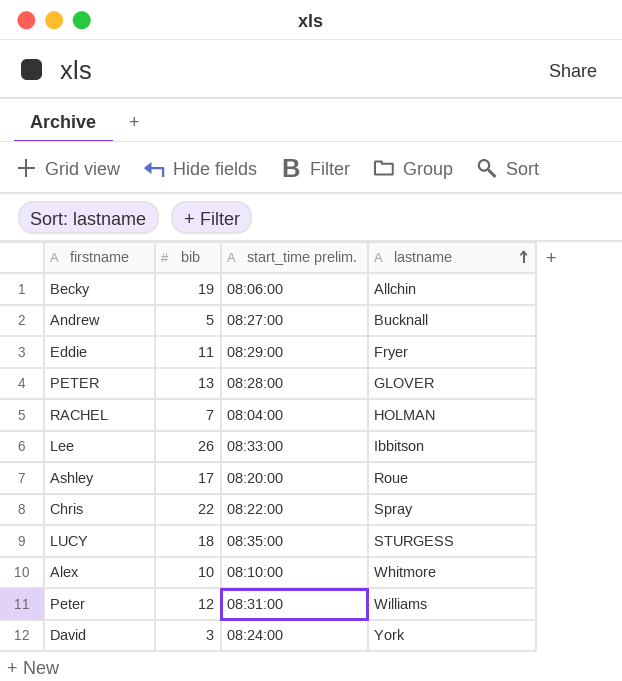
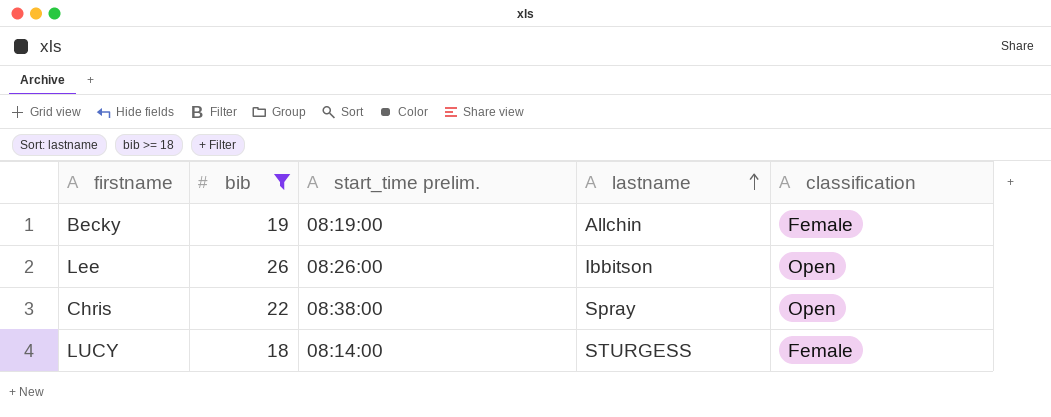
filter: none -> bib >= 18
column classification | position: none -> 5
Becky | start_time prelim.: 08:06:00 -> 08:19:00
Lee | start_time prelim.: 08:33:00 -> 08:26:00
Chris | start_time prelim.: 08:22:00 -> 08:38:00
LUCY | start_time prelim.: 08:35:00 -> 08:14:00

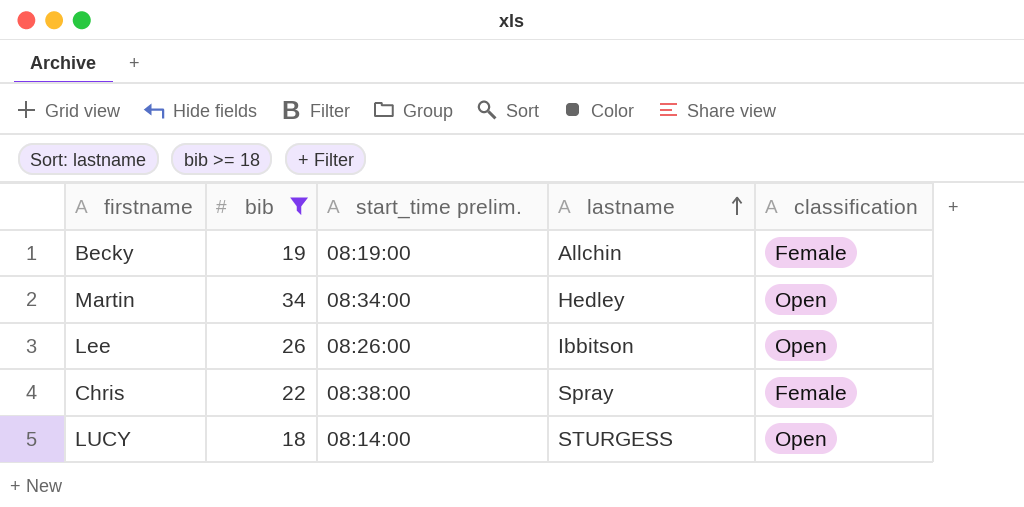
row Martin: none -> 34 | 08:34:00 | Hedley | Open
Chris | classification: Open -> Female
LUCY | classification: Female -> Open

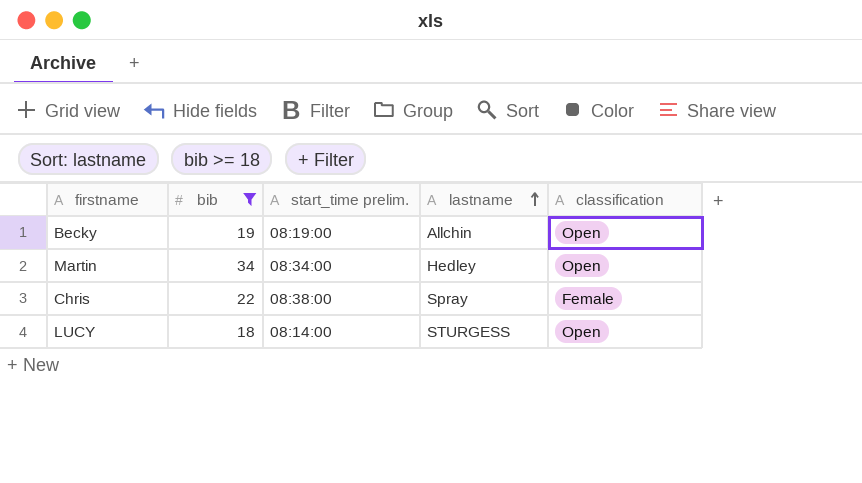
row Lee: 26 | 08:26:00 | Ibbitson | Open -> none
Becky | classification: Female -> Open

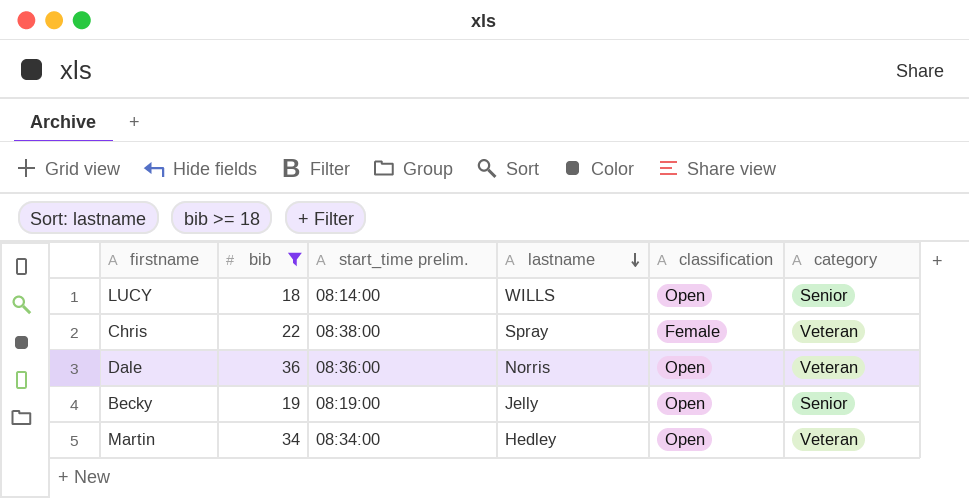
row order: lastname ascending -> lastname descending
column category | position: none -> 6
LUCY | lastname: STURGESS -> WILLS
row Dale: none -> 36 | 08:36:00 | Norris | Open | Veteran
Becky | lastname: Allchin -> Jelly

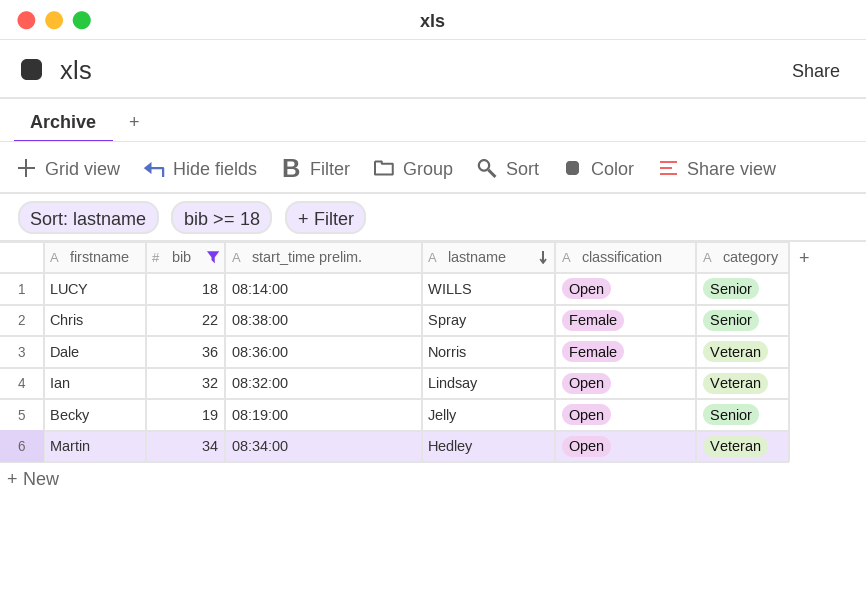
Chris | category: Veteran -> Senior
Dale | classification: Open -> Female
row Ian: none -> 32 | 08:32:00 | Lindsay | Open | Veteran

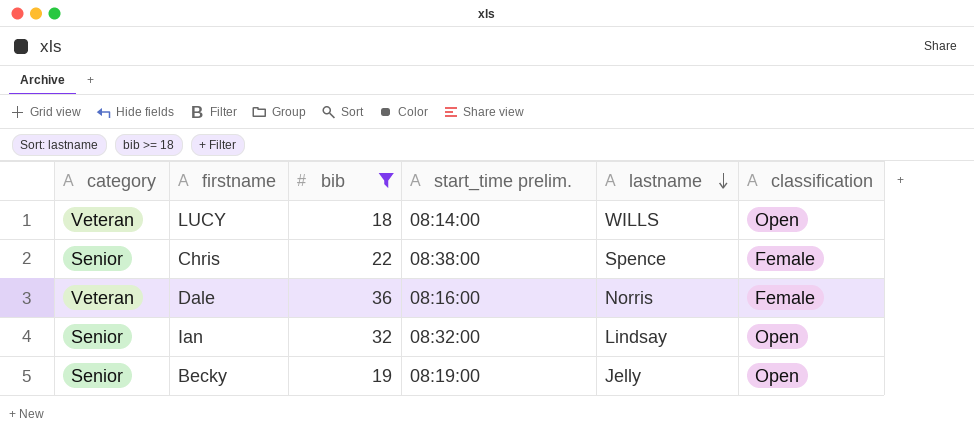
column category | position: 6 -> 1
row Martin: 34 | 08:34:00 | Hedley | Open | Veteran -> none
LUCY | category: Senior -> Veteran
Chris | lastname: Spray -> Spence
Dale | start_time prelim.: 08:36:00 -> 08:16:00
Ian | category: Veteran -> Senior

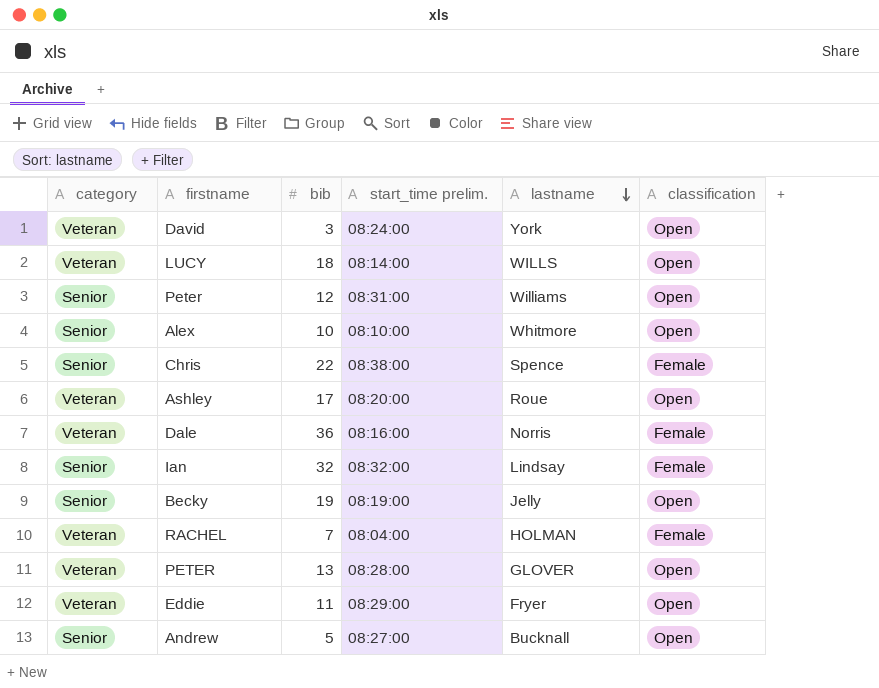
filter: bib >= 18 -> none
Ian | classification: Open -> Female

